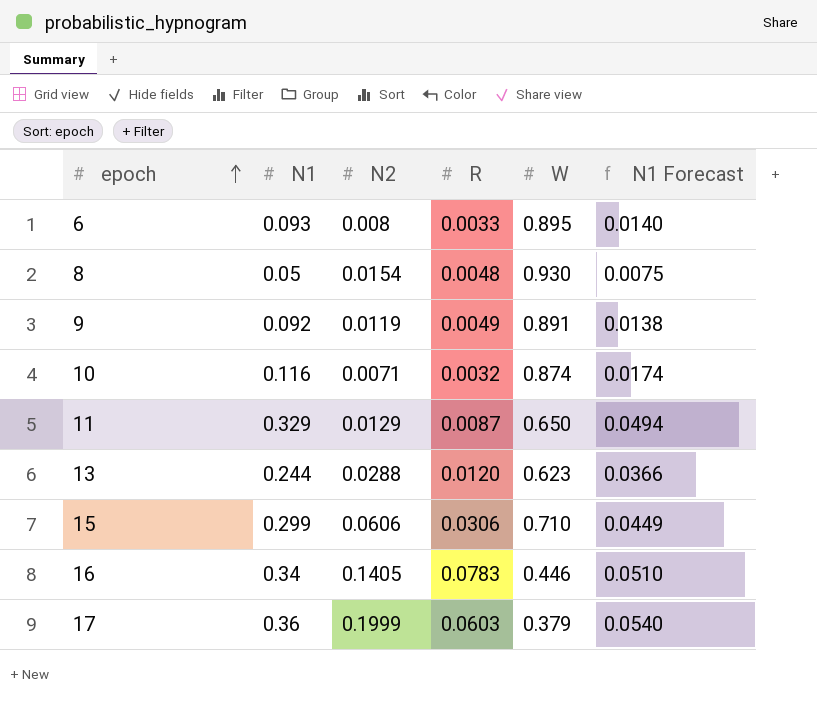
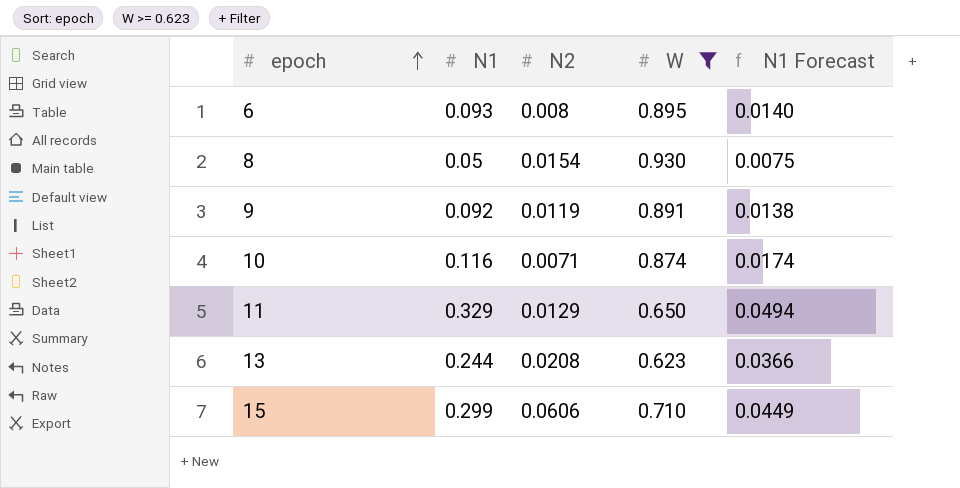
filter: none -> W >= 0.623
column R | position: 4 -> none
13 | N2: 0.0288 -> 0.0208

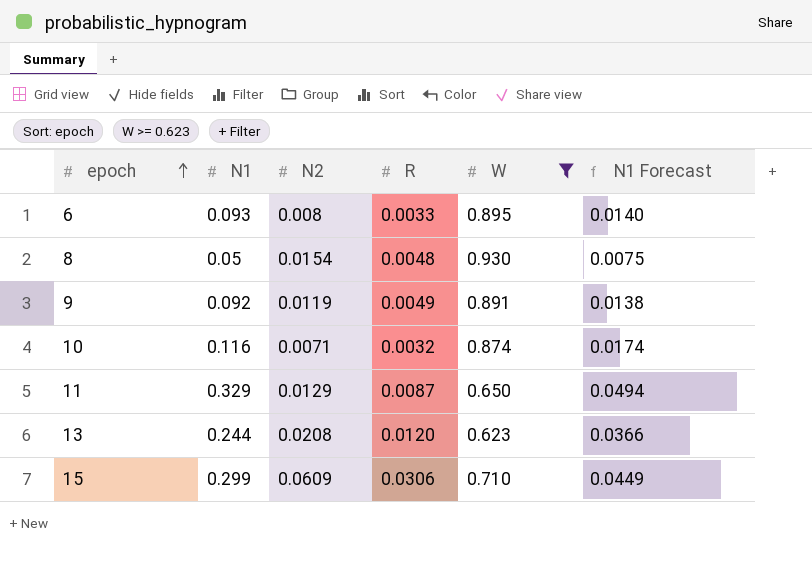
column R | position: none -> 4
15 | N2: 0.0606 -> 0.0609

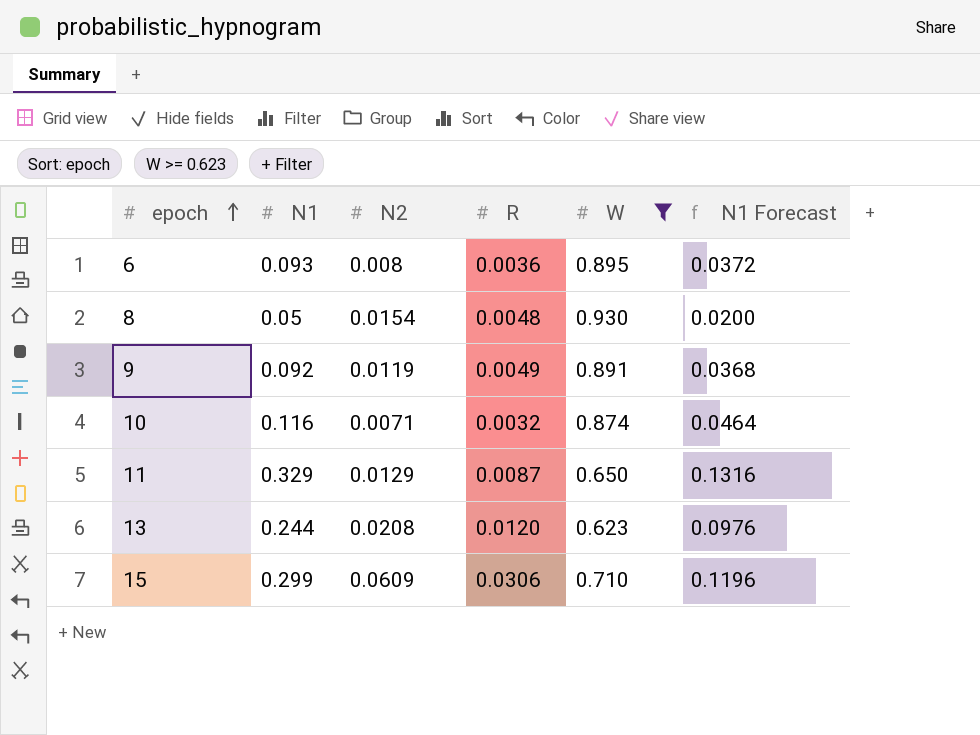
column N1 Forecast | formula: [N1] * 0.15 -> [N1] * 0.4
6 | R: 0.0033 -> 0.0036

